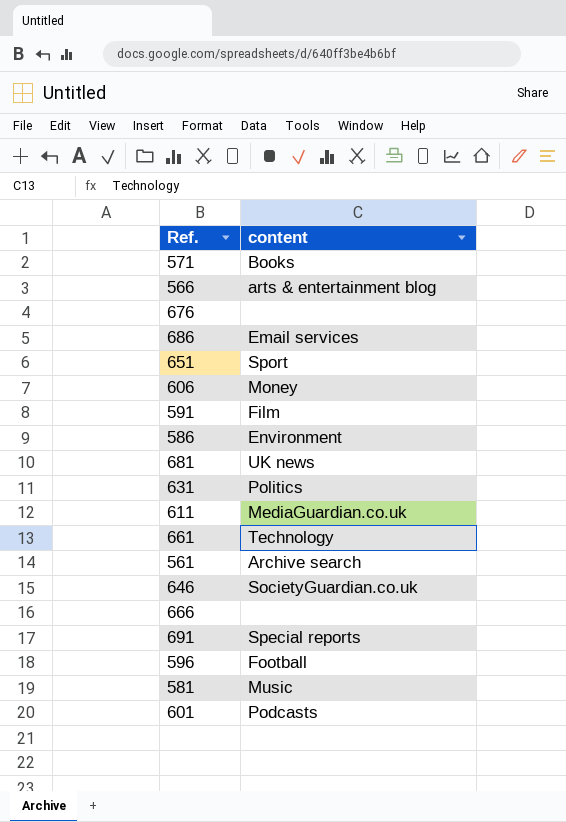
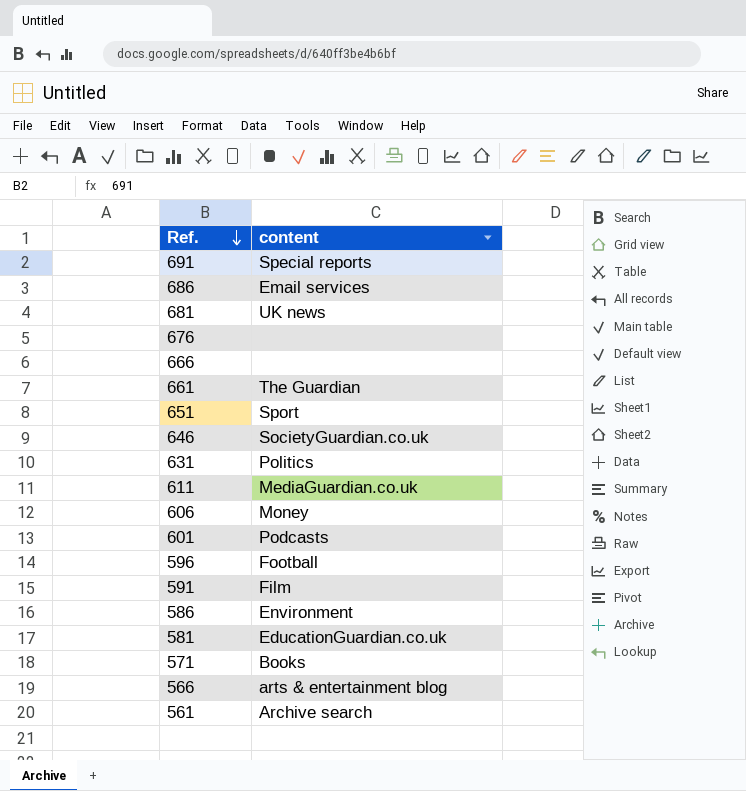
row order: none -> Ref. descending
661 | content: Technology -> The Guardian
581 | content: Music -> EducationGuardian.co.uk

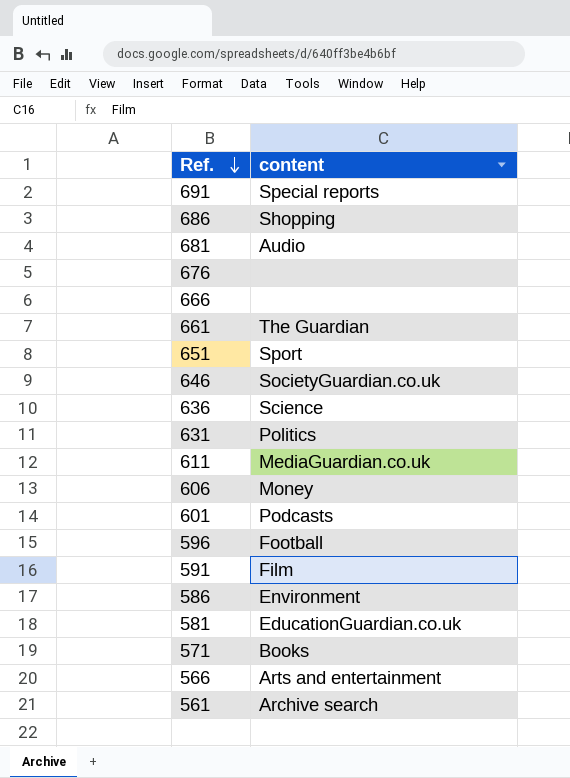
686 | content: Email services -> Shopping
681 | content: UK news -> Audio
row 636: none -> Science
566 | content: arts & entertainment blog -> Arts and entertainment

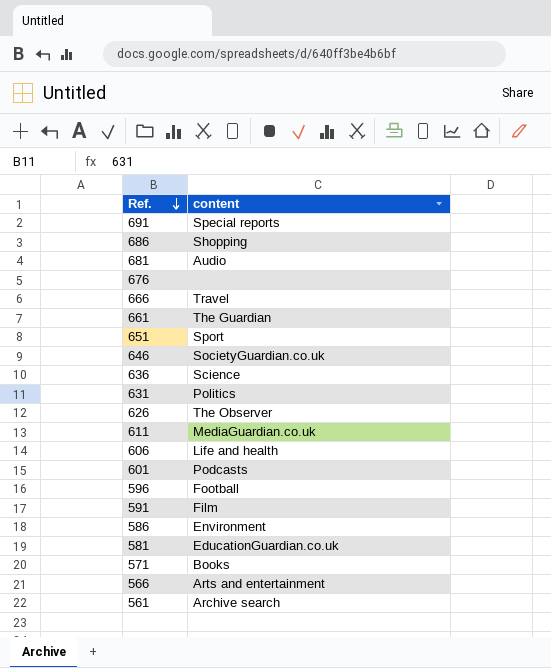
666 | content: none -> Travel
row 626: none -> The Observer
606 | content: Money -> Life and health

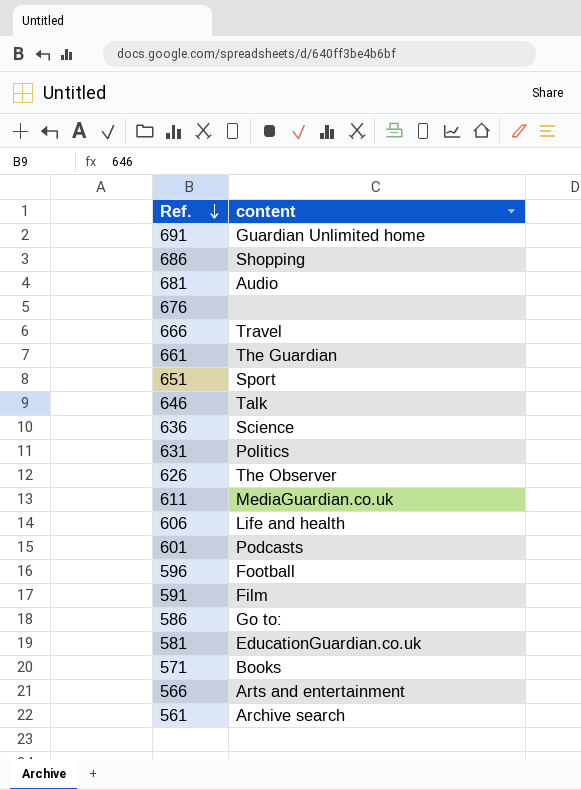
691 | content: Special reports -> Guardian Unlimited home
646 | content: SocietyGuardian.co.uk -> Talk
586 | content: Environment -> Go to:

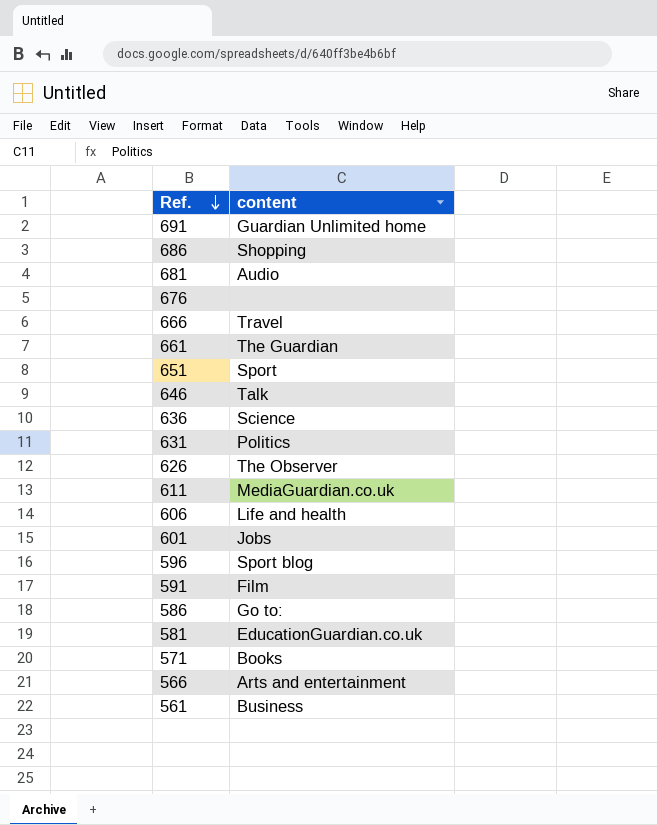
601 | content: Podcasts -> Jobs
596 | content: Football -> Sport blog
561 | content: Archive search -> Business

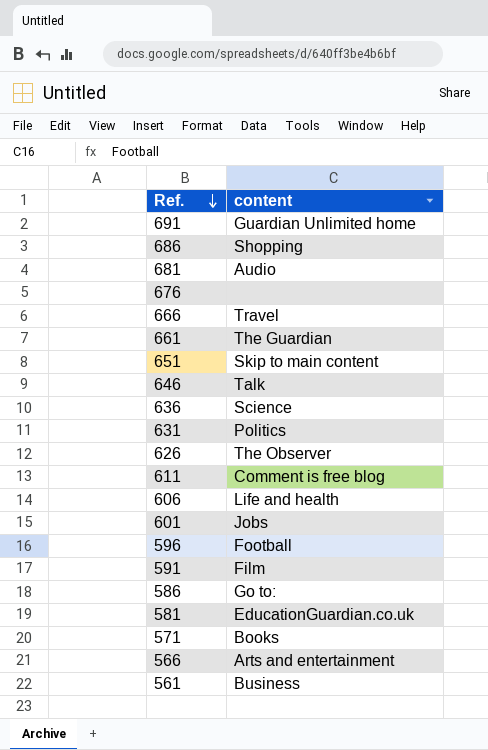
651 | content: Sport -> Skip to main content
611 | content: MediaGuardian.co.uk -> Comment is free blog
596 | content: Sport blog -> Football

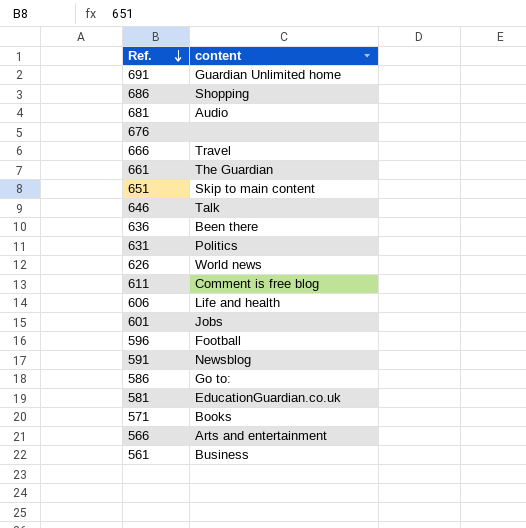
636 | content: Science -> Been there
626 | content: The Observer -> World news
591 | content: Film -> Newsblog

